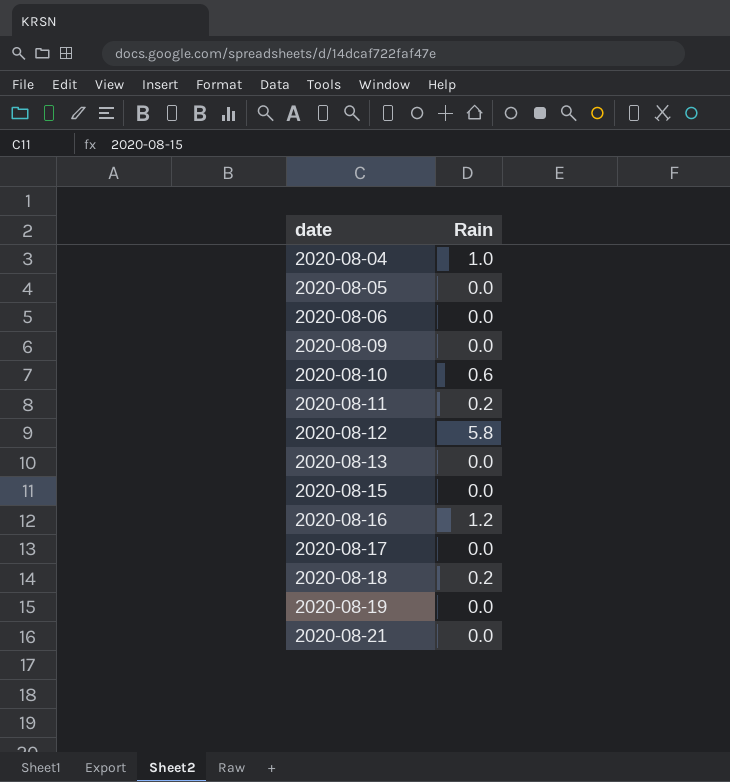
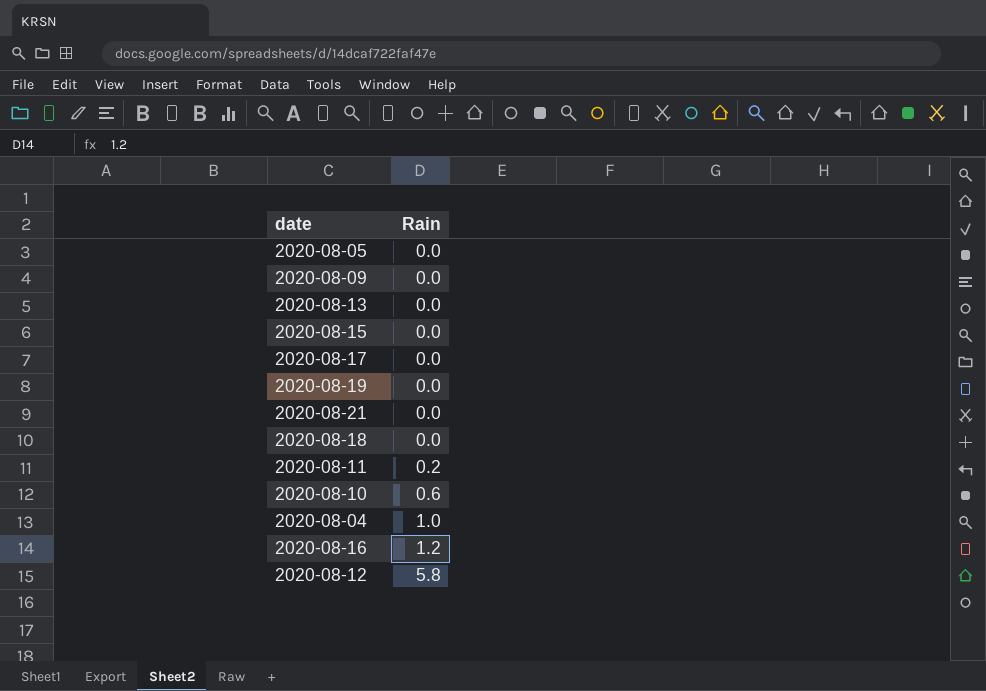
row order: date ascending -> Rain ascending
row 2020-08-06: 0.0 -> none
2020-08-18 | Rain: 0.2 -> 0.0

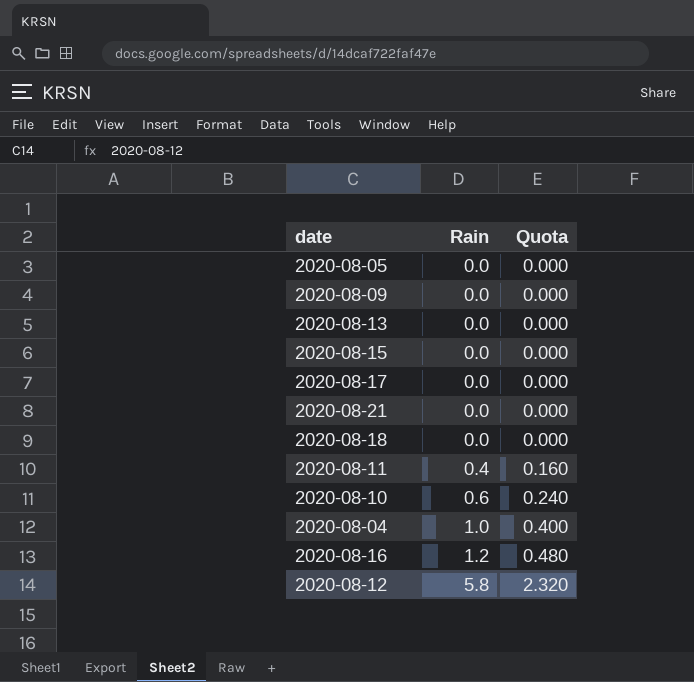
column Quota | formula: none -> [Rain] * 0.4
row 2020-08-19: 0.0 -> none
2020-08-11 | Rain: 0.2 -> 0.4

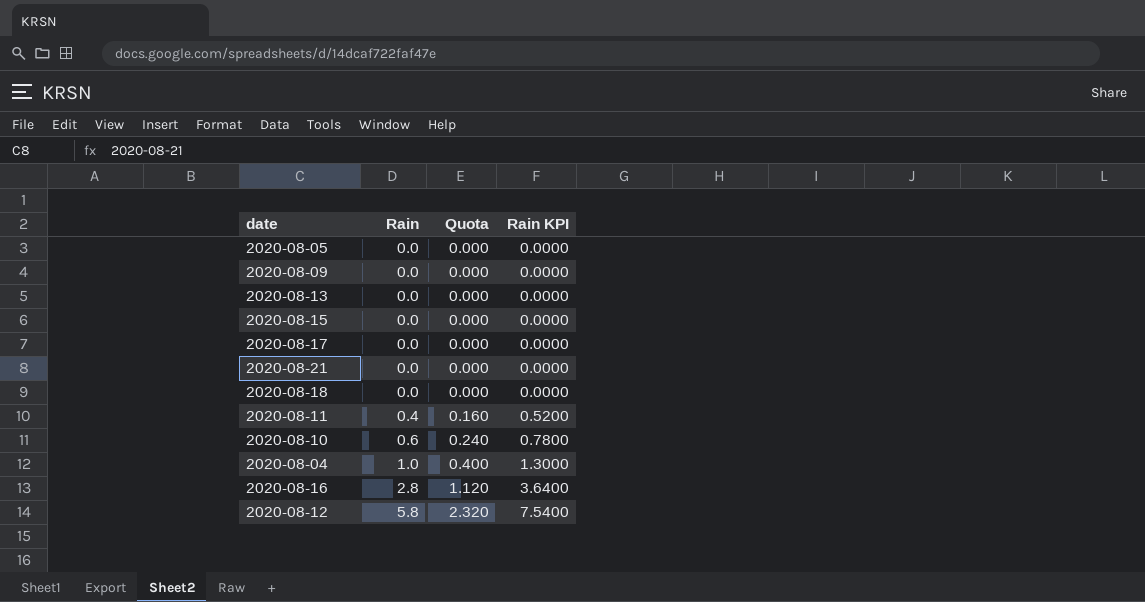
column Rain KPI | formula: none -> [Rain] * 1.3
2020-08-16 | Rain: 1.2 -> 2.8
2020-08-16 | Quota: 0.480 -> 1.120

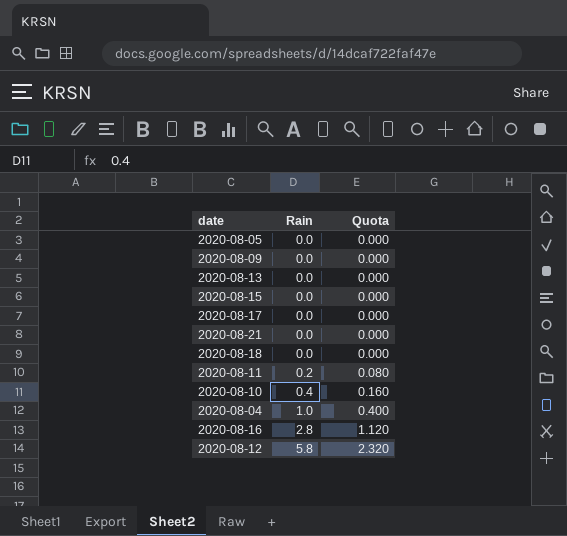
column Rain KPI | formula: [Rain] * 1.3 -> none
2020-08-11 | Rain: 0.4 -> 0.2
2020-08-11 | Quota: 0.160 -> 0.080
2020-08-10 | Rain: 0.6 -> 0.4
2020-08-10 | Quota: 0.240 -> 0.160

